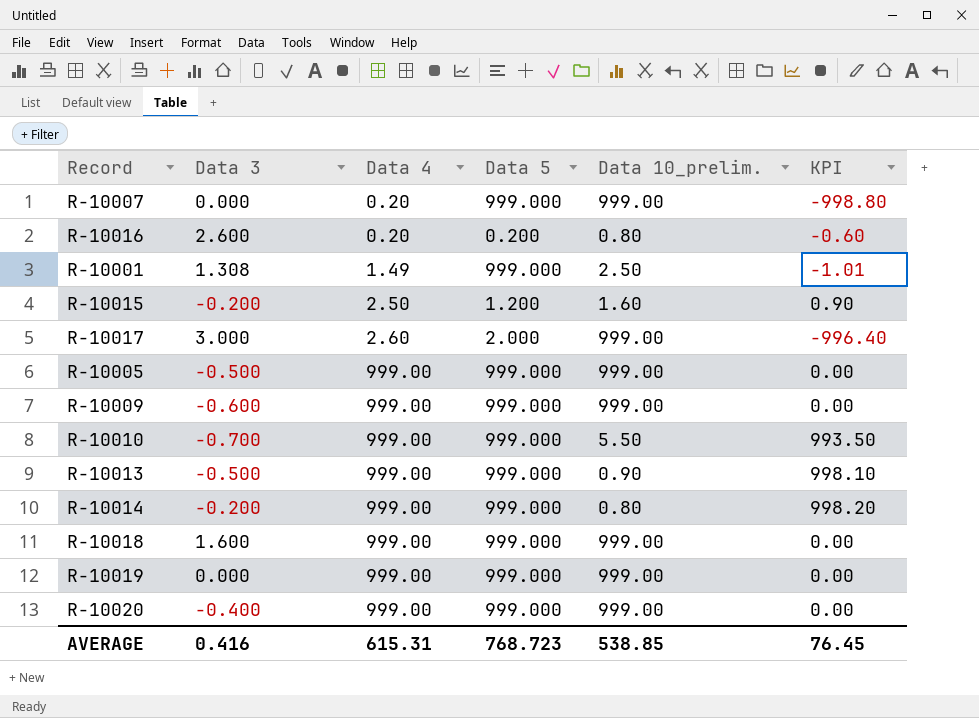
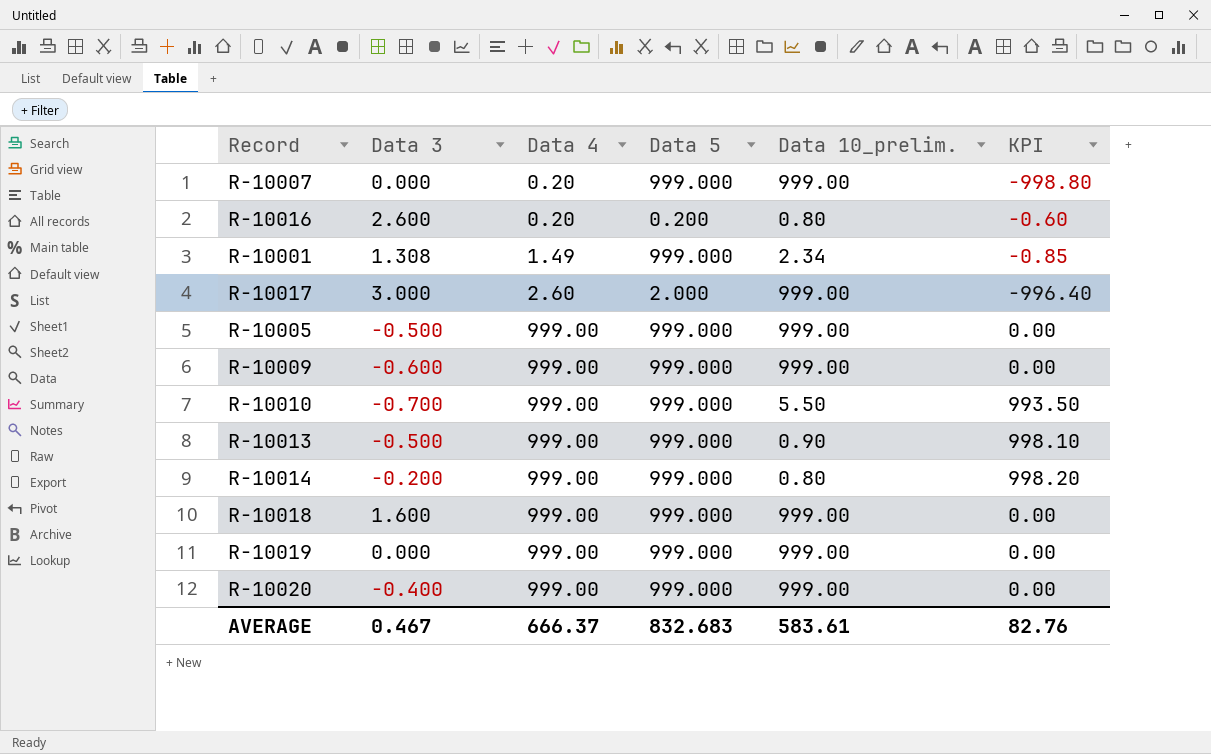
row R-10015: -0.200 | 2.50 | 1.200 | 1.60 | 0.90 -> none
R-10001 | Data 10_prelim.: 2.50 -> 2.34
R-10001 | KPI: -1.01 -> -0.85
AVERAGE | Data 3: 0.416 -> 0.467
AVERAGE | Data 4: 615.31 -> 666.37
AVERAGE | Data 5: 768.723 -> 832.683
AVERAGE | Data 10_prelim.: 538.85 -> 583.61
AVERAGE | KPI: 76.45 -> 82.76

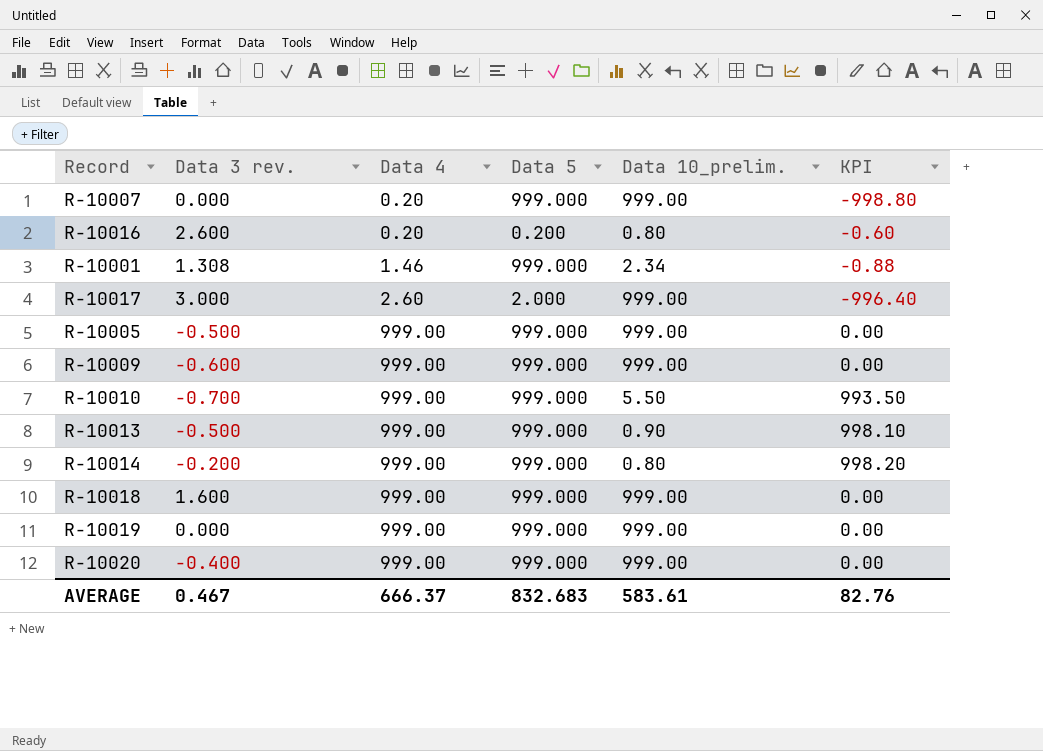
column name: Data 3 -> Data 3 rev.
R-10001 | Data 4: 1.49 -> 1.46
R-10001 | KPI: -0.85 -> -0.88

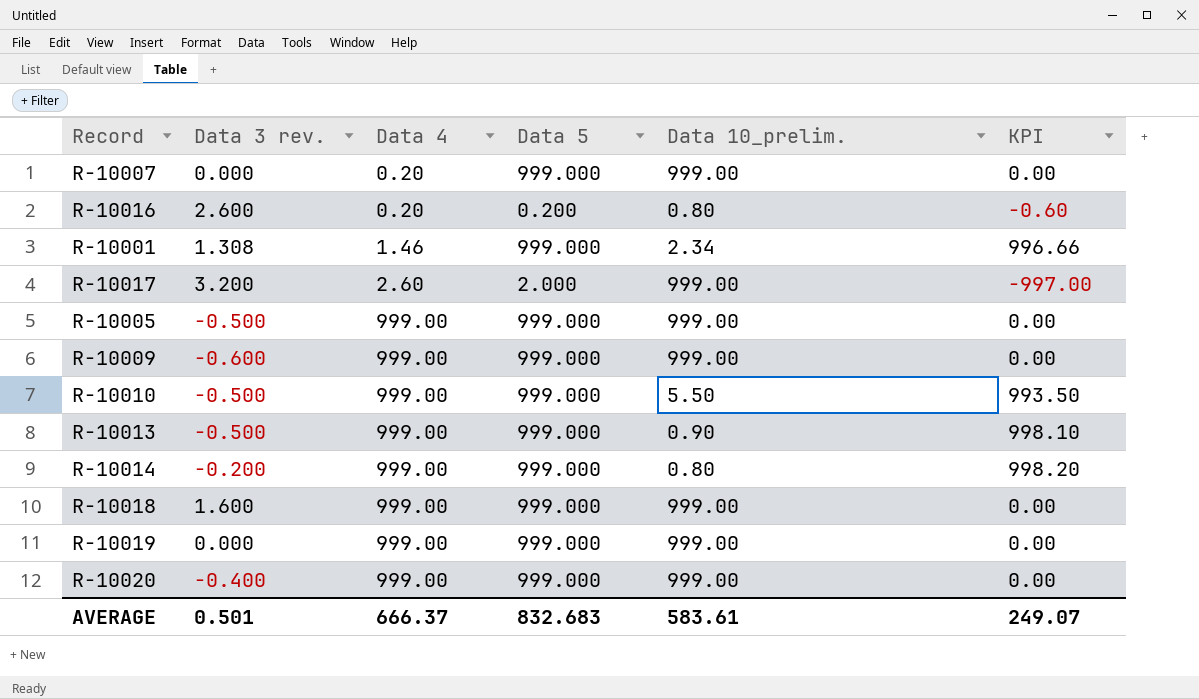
column KPI | formula: [Data 4] - [Data 10_prelim.] -> [Data 5] - [Data 10_prelim.]
R-10017 | Data 3 rev.: 3.000 -> 3.200
R-10010 | Data 3 rev.: -0.700 -> -0.500
AVERAGE | Data 3 rev.: 0.467 -> 0.501
AVERAGE | KPI: 82.76 -> 249.07

